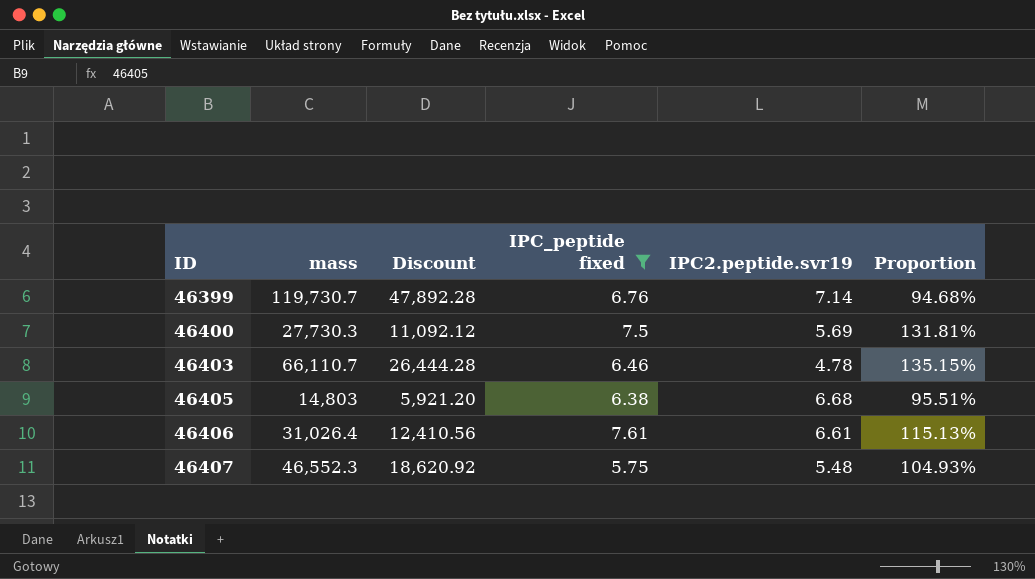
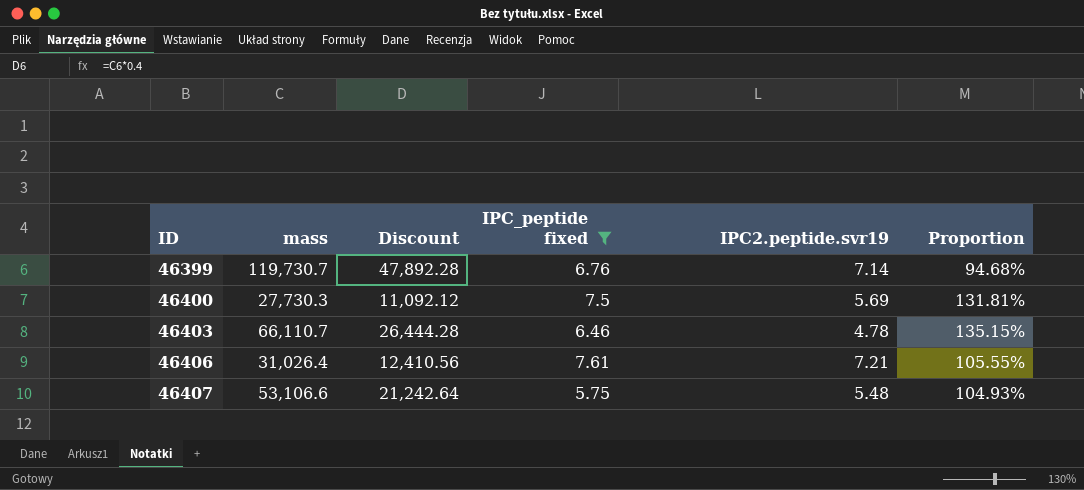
row 46405: 14,803 | 5,921.20 | 6.38 | 6.68 | 95.51% -> none
46406 | IPC2.peptide.svr19: 6.61 -> 7.21
46406 | Proportion: 115.13% -> 105.55%
46407 | mass: 46,552.3 -> 53,106.6
46407 | Discount: 18,620.92 -> 21,242.64

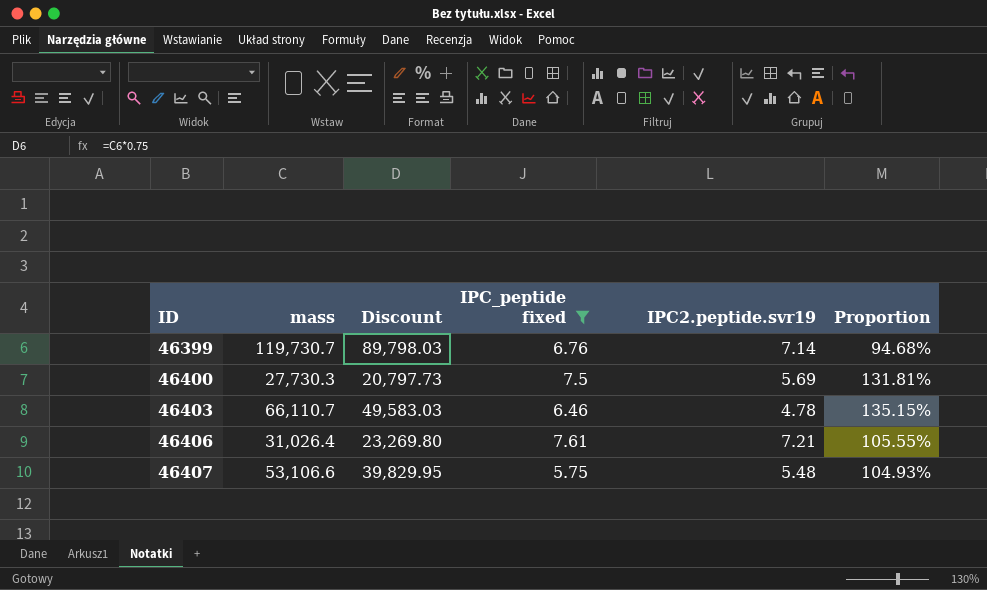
column Discount | formula: [mass] * 0.4 -> [mass] * 0.75

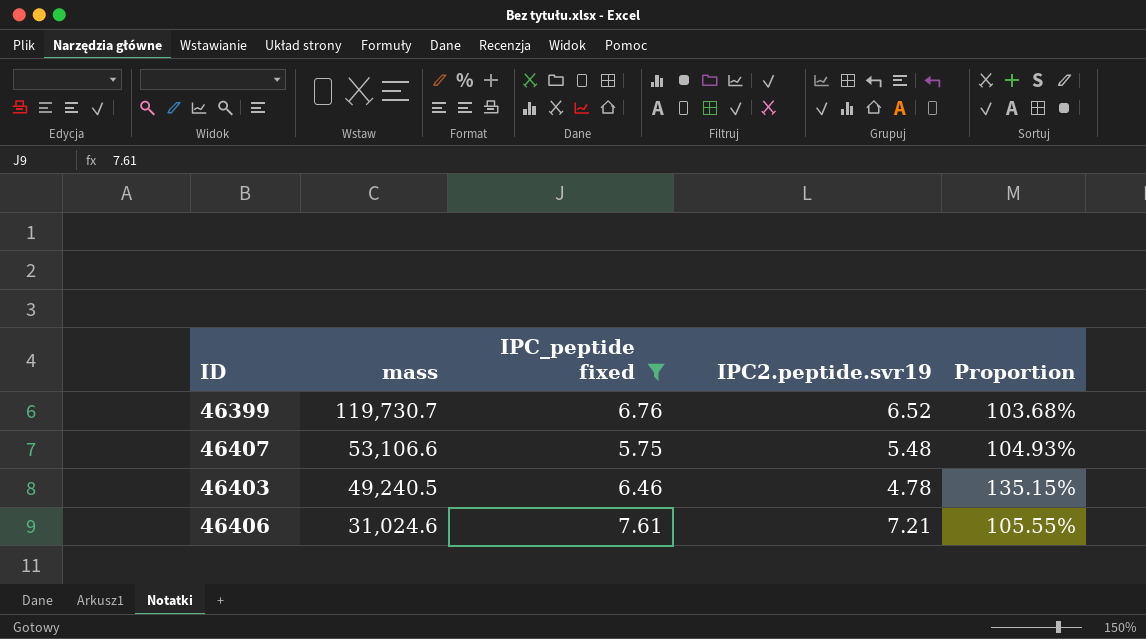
row order: ID ascending -> mass descending
column Discount | formula: [mass] * 0.75 -> none
row 46400: 27,730.3 | 20,797.73 | 7.5 | 5.69 | 131.81% -> none
46399 | IPC2.peptide.svr19: 7.14 -> 6.52
46399 | Proportion: 94.68% -> 103.68%
46403 | mass: 66,110.7 -> 49,240.5
46406 | mass: 31,026.4 -> 31,024.6

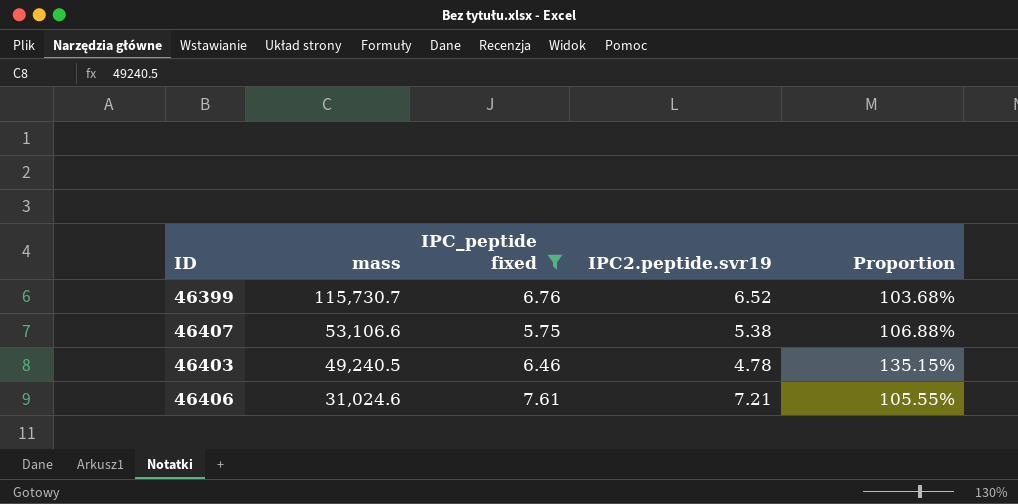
46399 | mass: 119,730.7 -> 115,730.7
46407 | IPC2.peptide.svr19: 5.48 -> 5.38
46407 | Proportion: 104.93% -> 106.88%

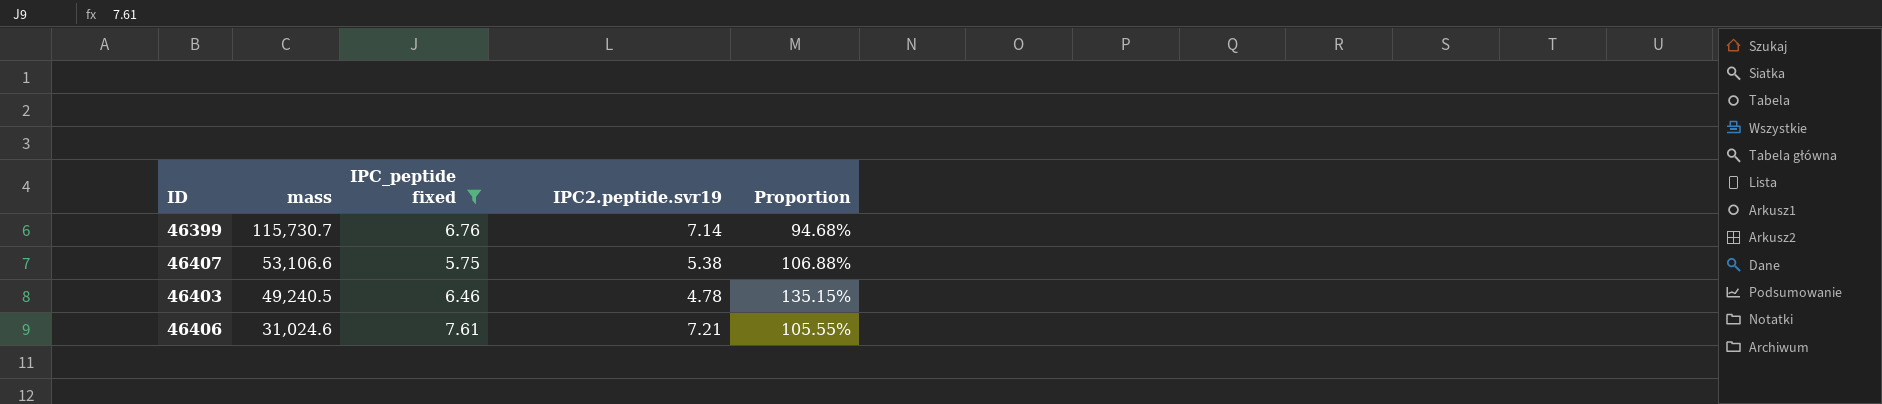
46399 | IPC2.peptide.svr19: 6.52 -> 7.14
46399 | Proportion: 103.68% -> 94.68%

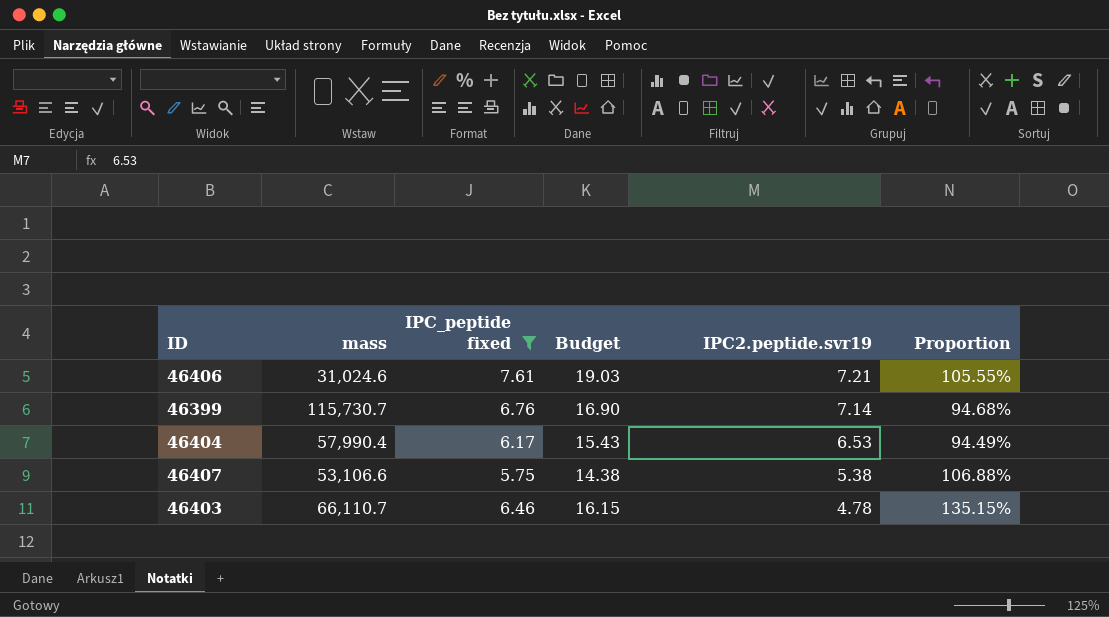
row order: mass descending -> IPC2.peptide.svr19 descending
column Budget | formula: none -> [IPC_peptide fixed] * 2.5
row 46404: none -> 57,990.4 | 6.17 | 15.43 | 6.53 | 94.49%
46403 | mass: 49,240.5 -> 66,110.7

